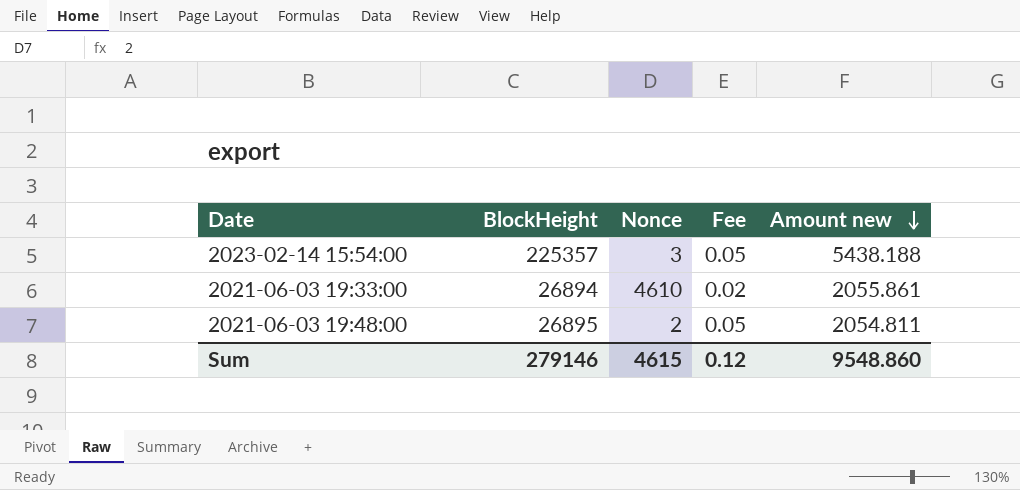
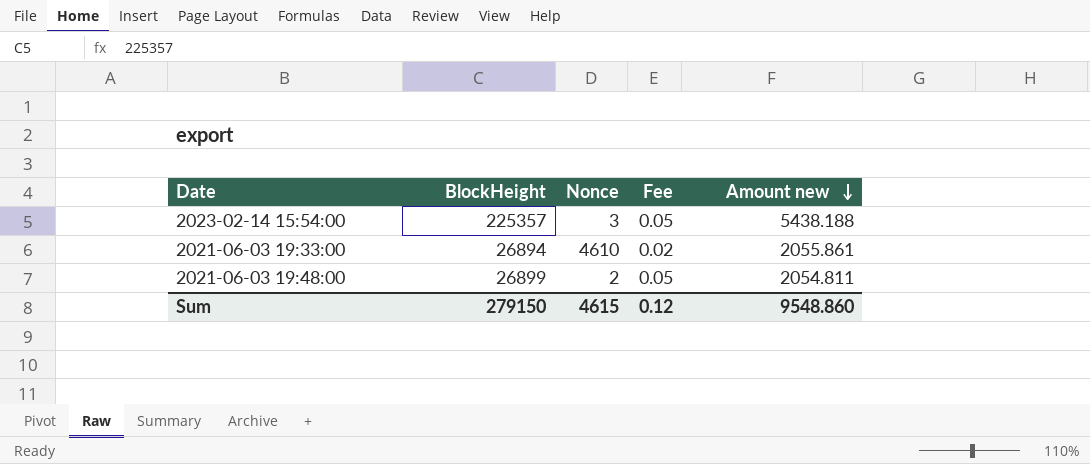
2021-06-03 19:48:00 | BlockHeight: 26895 -> 26899
Sum | BlockHeight: 279146 -> 279150

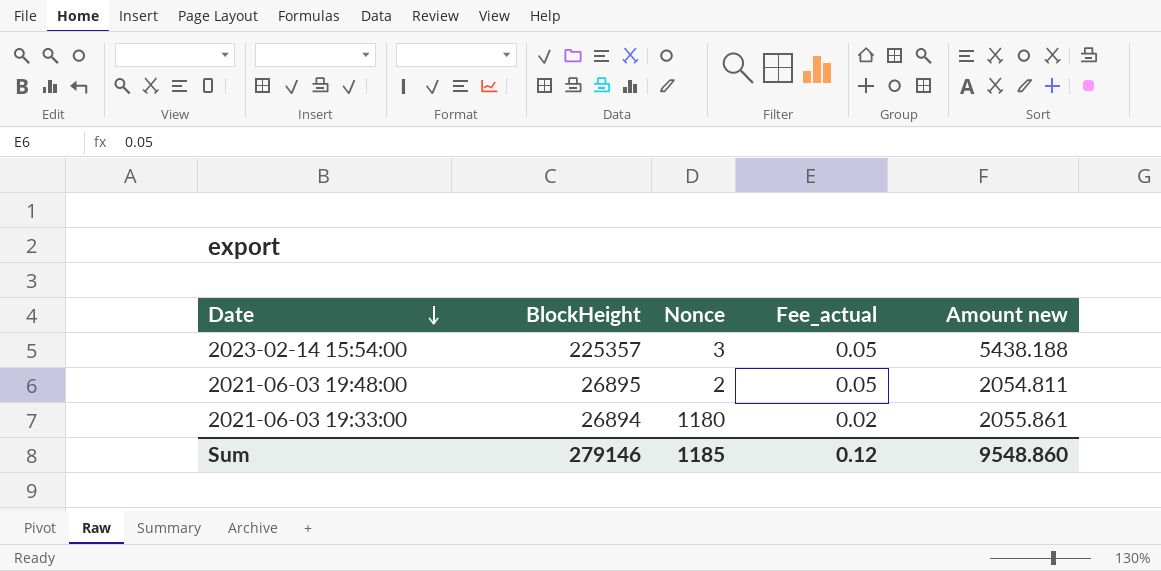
row order: Amount new descending -> Date descending
column name: Fee -> Fee_actual
2021-06-03 19:48:00 | BlockHeight: 26899 -> 26895
2021-06-03 19:33:00 | Nonce: 4610 -> 1180
Sum | BlockHeight: 279150 -> 279146
Sum | Nonce: 4615 -> 1185

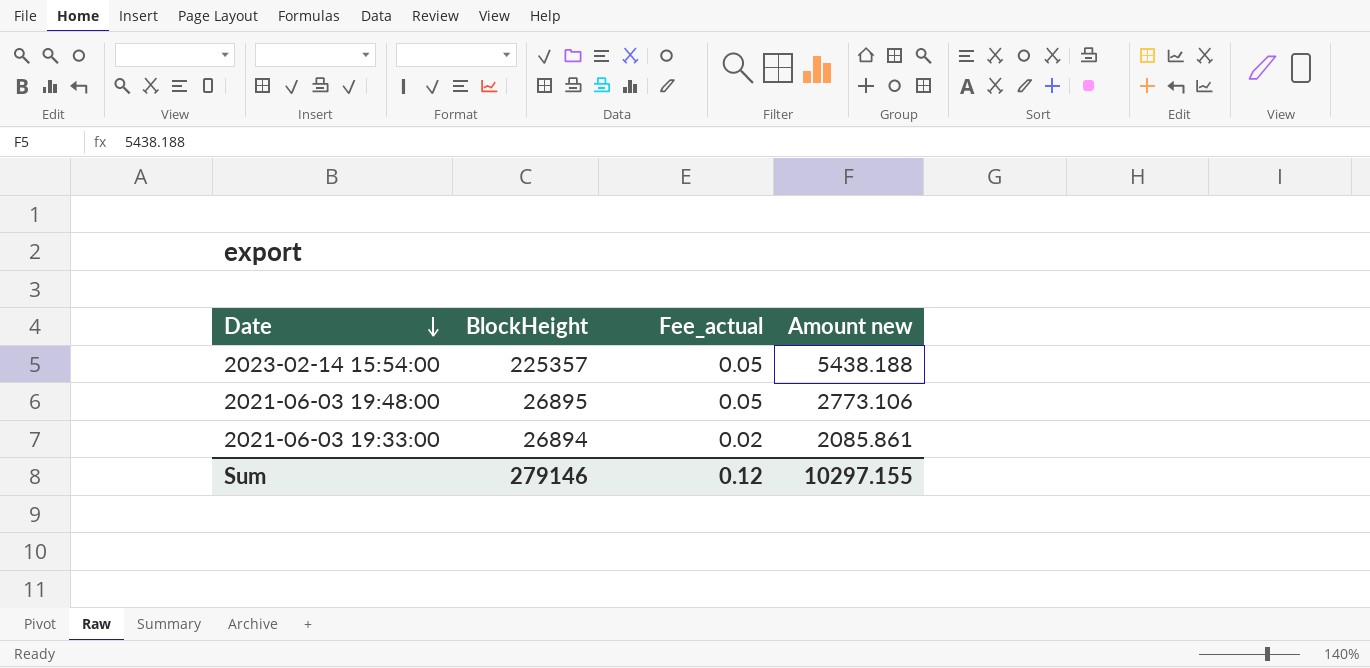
column Nonce | position: 3 -> none
2021-06-03 19:48:00 | Amount new: 2054.811 -> 2773.106
2021-06-03 19:33:00 | Amount new: 2055.861 -> 2085.861
Sum | Amount new: 9548.860 -> 10297.155

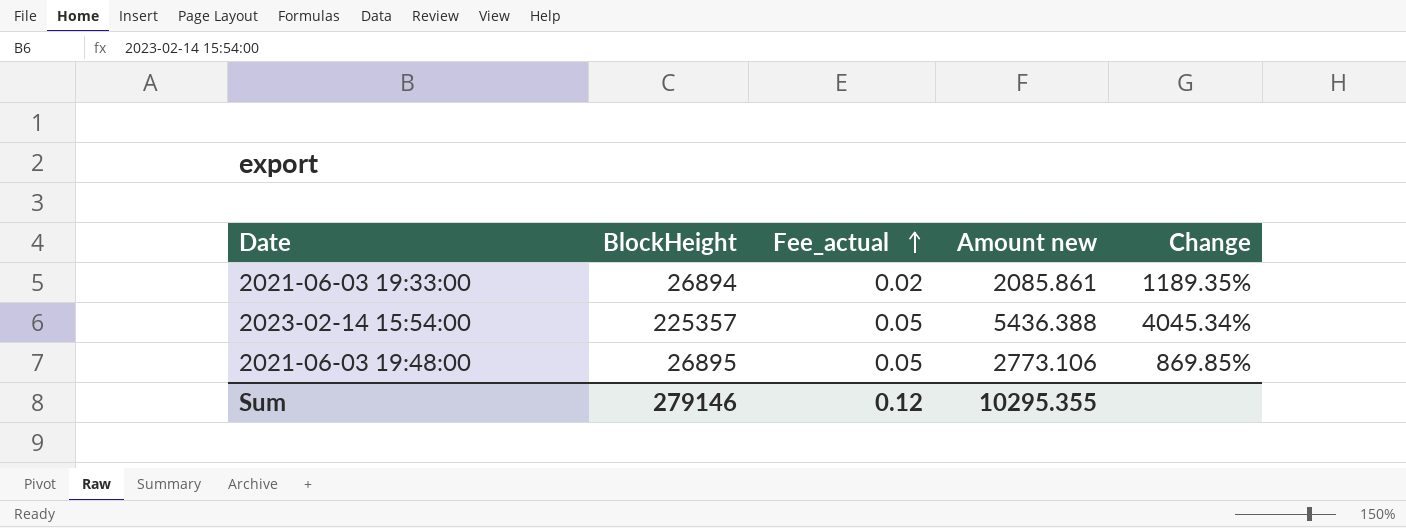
row order: Date descending -> Fee_actual ascending
column Change | formula: none -> ([BlockHeight] - [Amount new]) / [Amount new]
2023-02-14 15:54:00 | Amount new: 5438.188 -> 5436.388
Sum | Amount new: 10297.155 -> 10295.355

